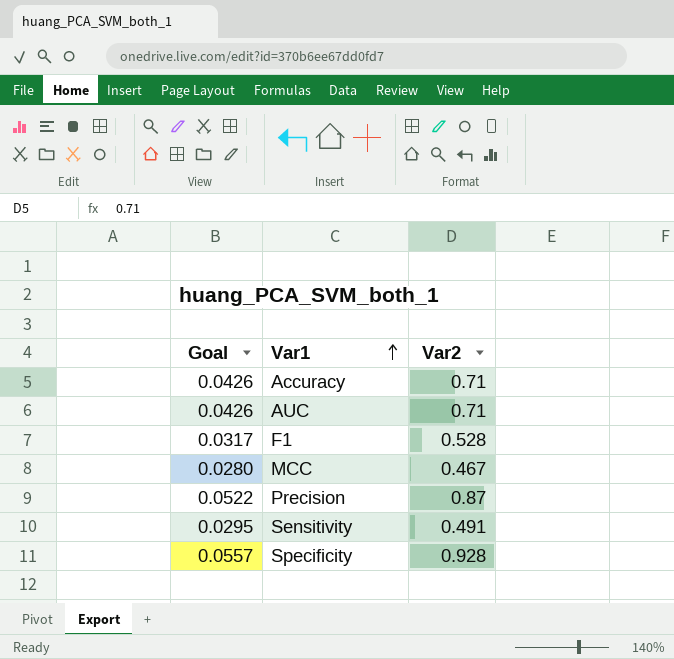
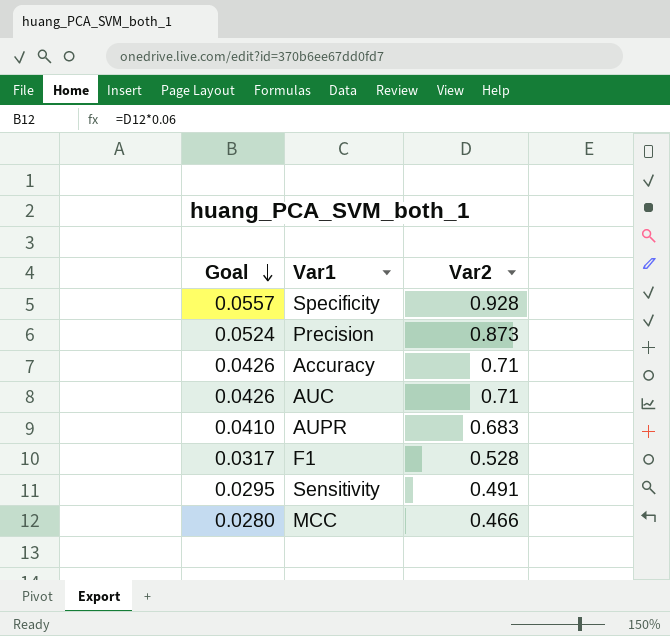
row order: Var1 ascending -> Goal descending
Precision | Goal: 0.0522 -> 0.0524
Precision | Var2: 0.87 -> 0.873
row AUPR: none -> 0.0410 | 0.683
MCC | Var2: 0.467 -> 0.466

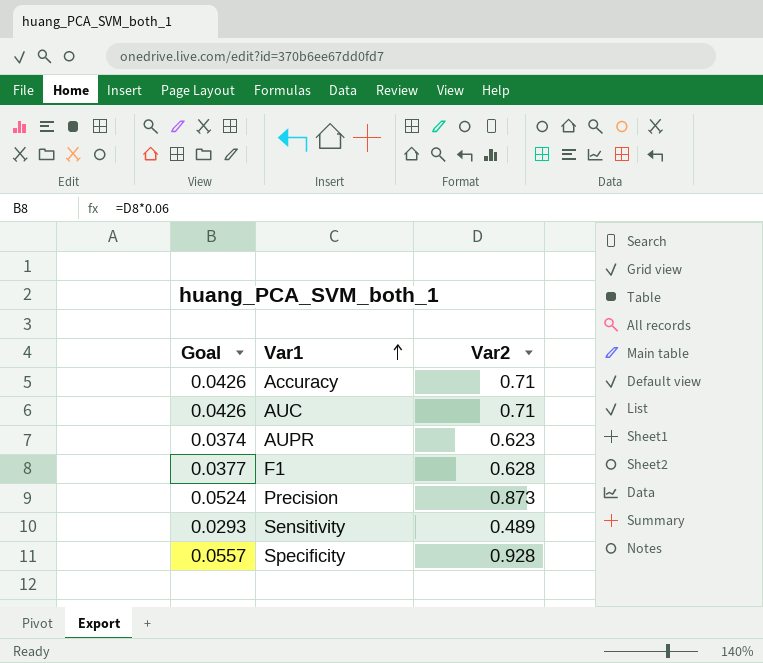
row order: Goal descending -> Var1 ascending
row MCC: 0.0280 | 0.466 -> none
AUPR | Goal: 0.0410 -> 0.0374
AUPR | Var2: 0.683 -> 0.623
F1 | Goal: 0.0317 -> 0.0377
F1 | Var2: 0.528 -> 0.628
Sensitivity | Goal: 0.0295 -> 0.0293
Sensitivity | Var2: 0.491 -> 0.489

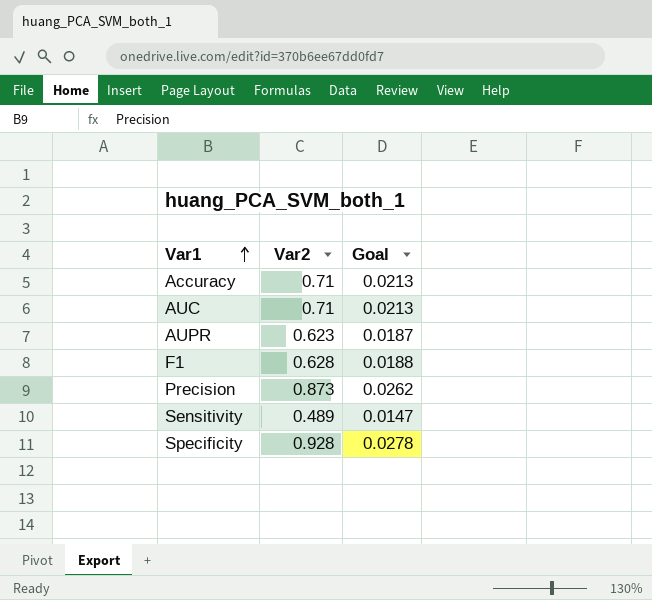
column Goal | formula: [Var2] * 0.06 -> [Var2] * 0.03
column Goal | position: 1 -> 3

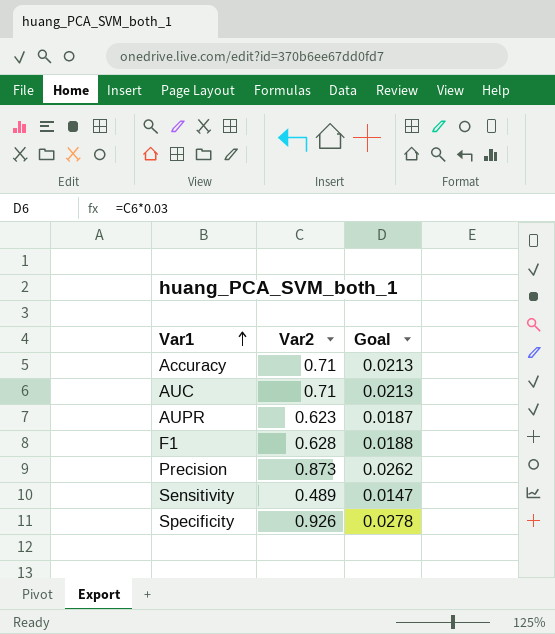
Specificity | Var2: 0.928 -> 0.926

